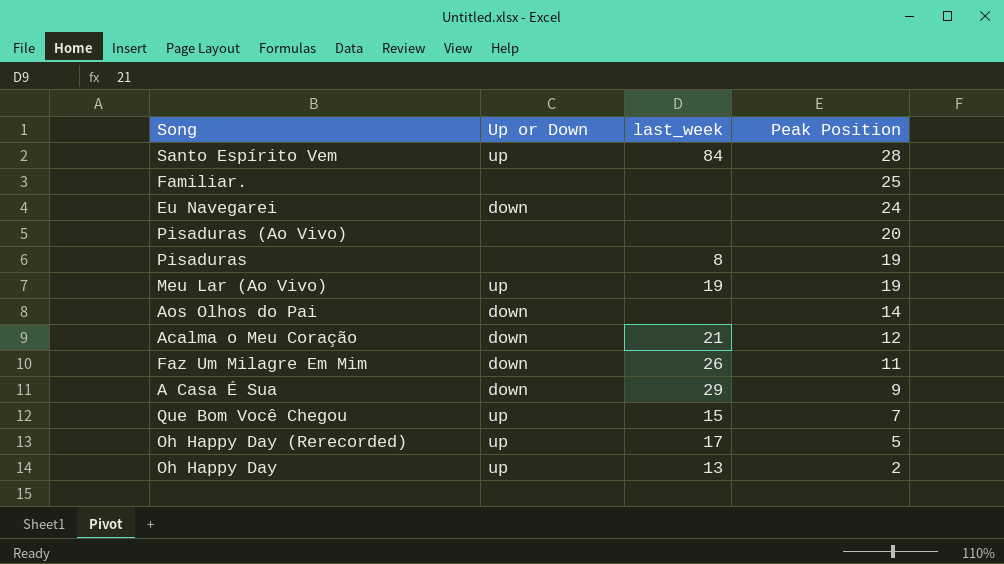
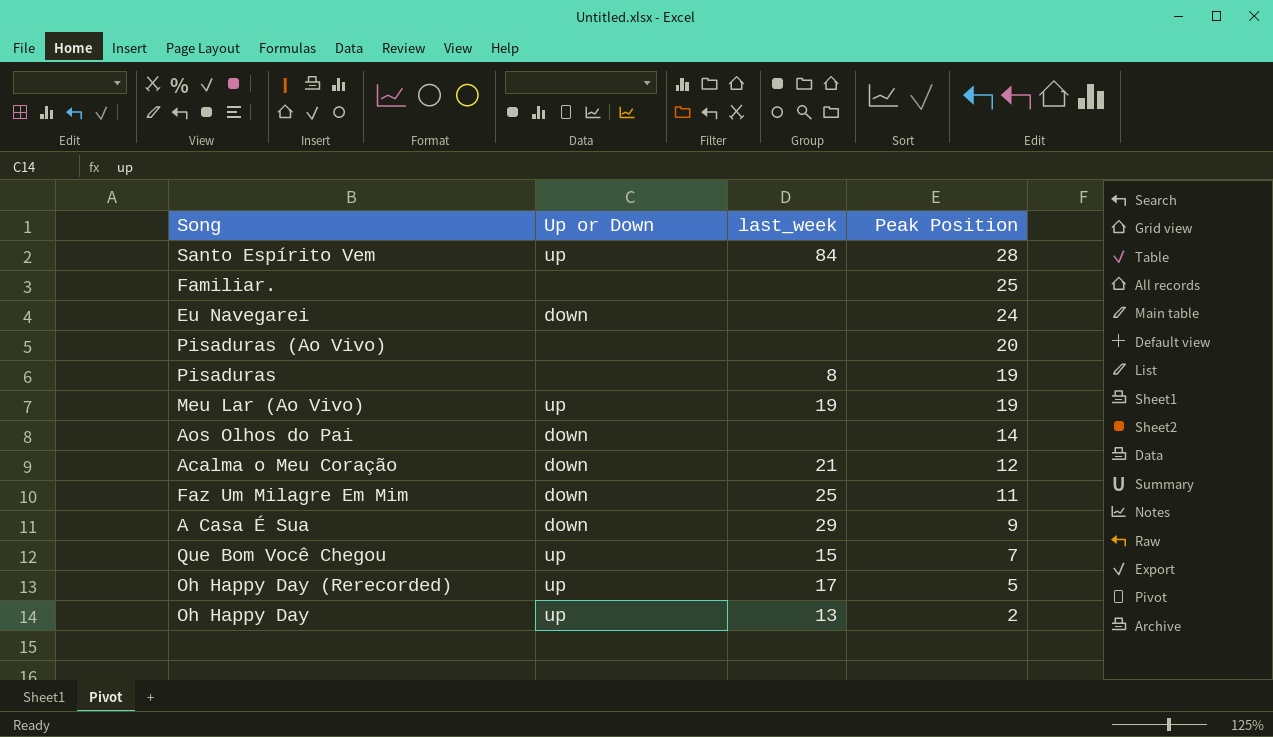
Faz Um Milagre Em Mim | last_week: 26 -> 25

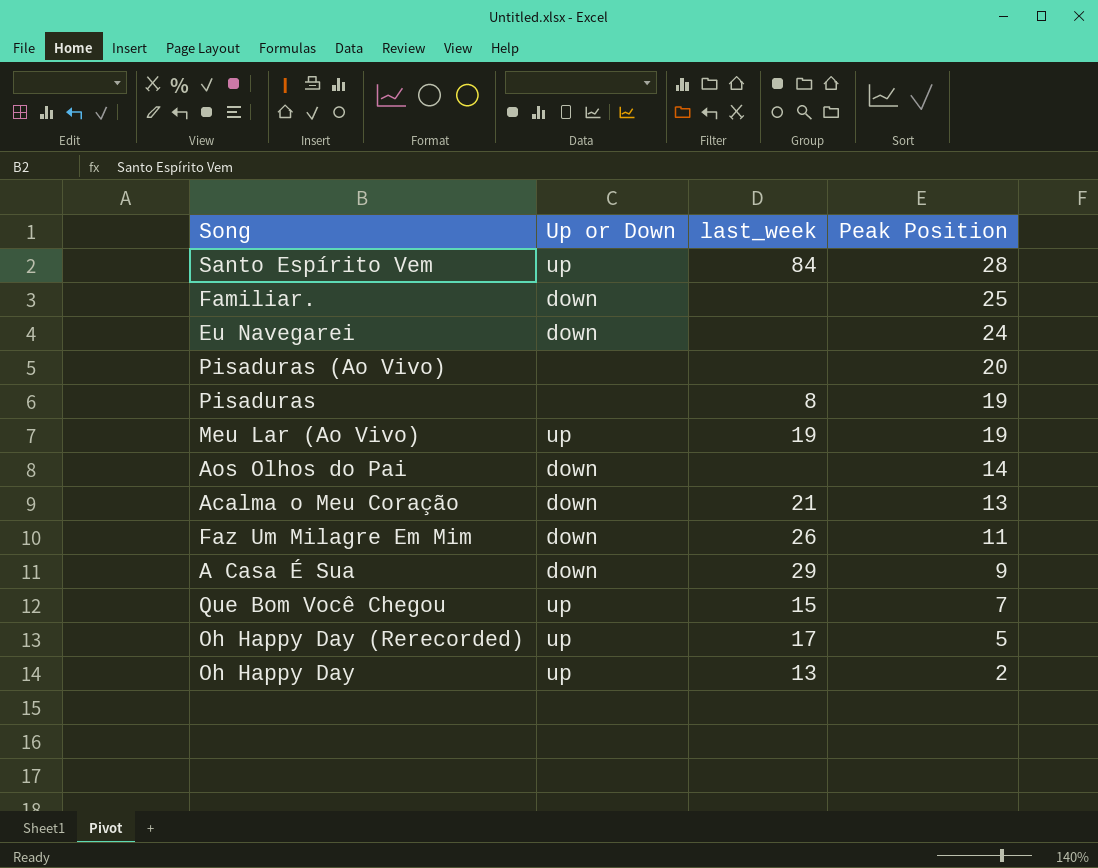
Familiar. | Up or Down: none -> down
Acalma o Meu Coração | Peak Position: 12 -> 13
Faz Um Milagre Em Mim | last_week: 25 -> 26

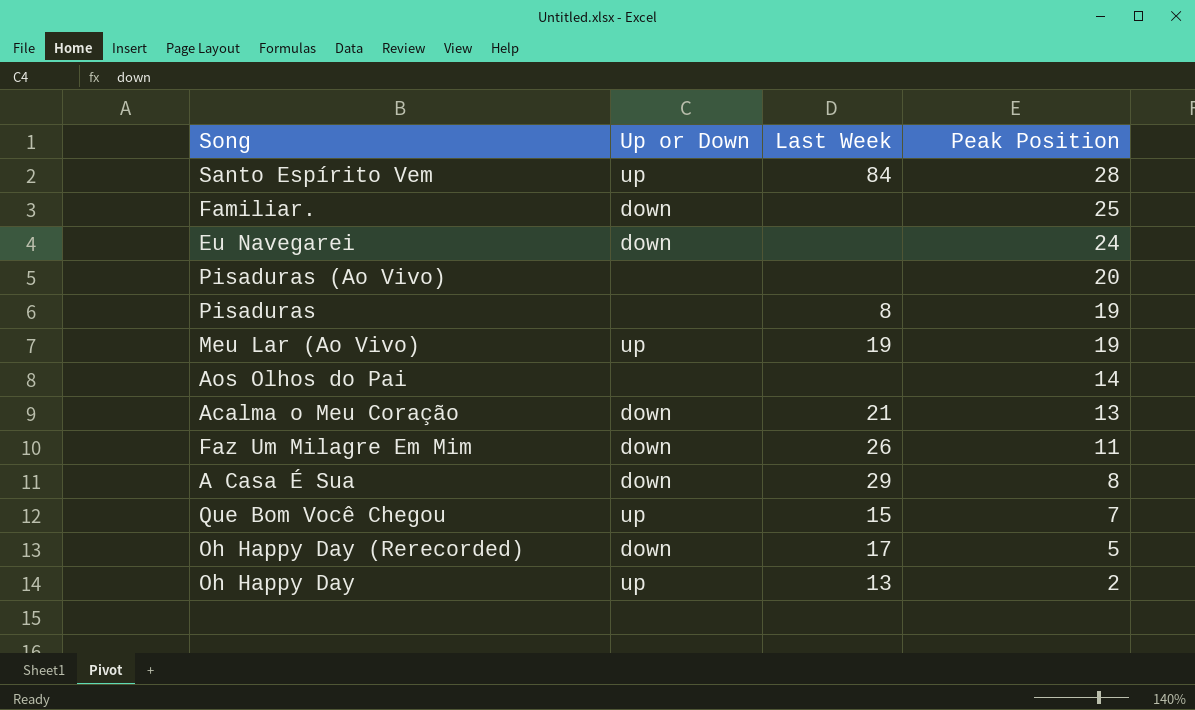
column name: last_week -> Last Week
Aos Olhos do Pai | Up or Down: down -> none
A Casa É Sua | Peak Position: 9 -> 8
Oh Happy Day (Rerecorded) | Up or Down: up -> down

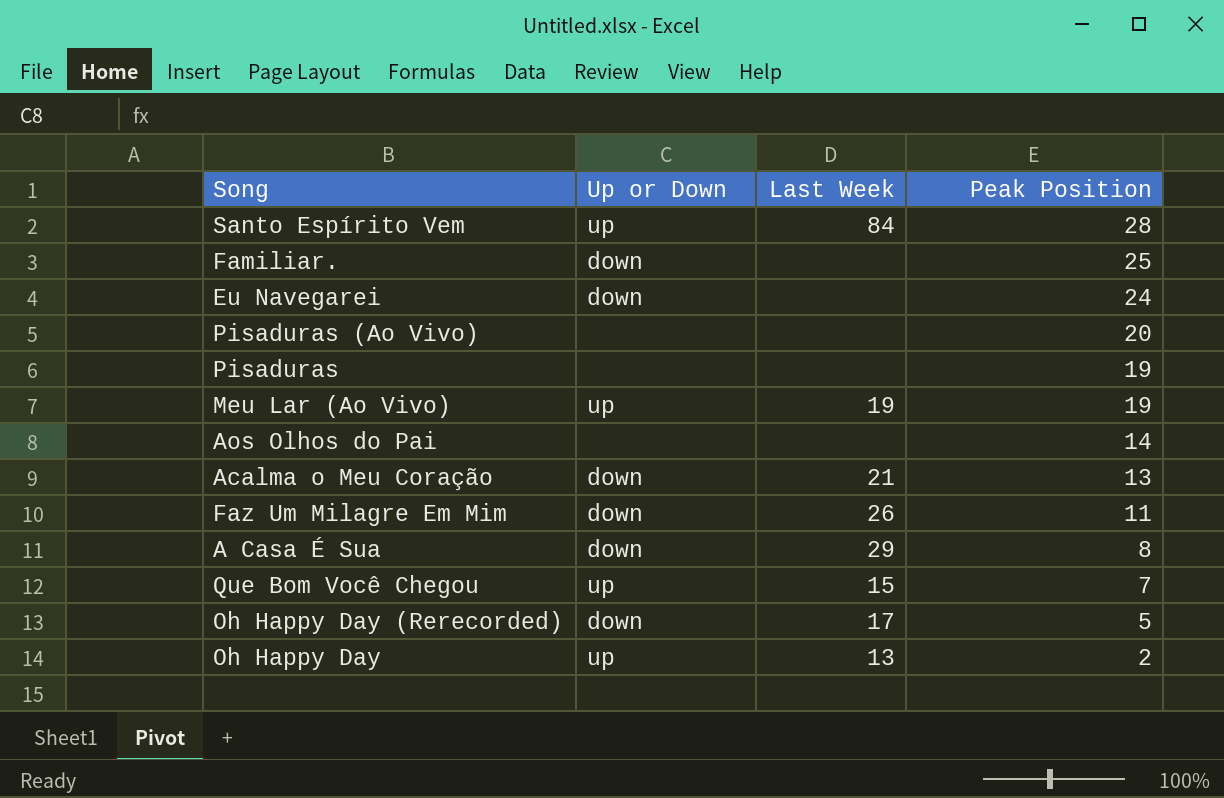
Pisaduras | Last Week: 8 -> none

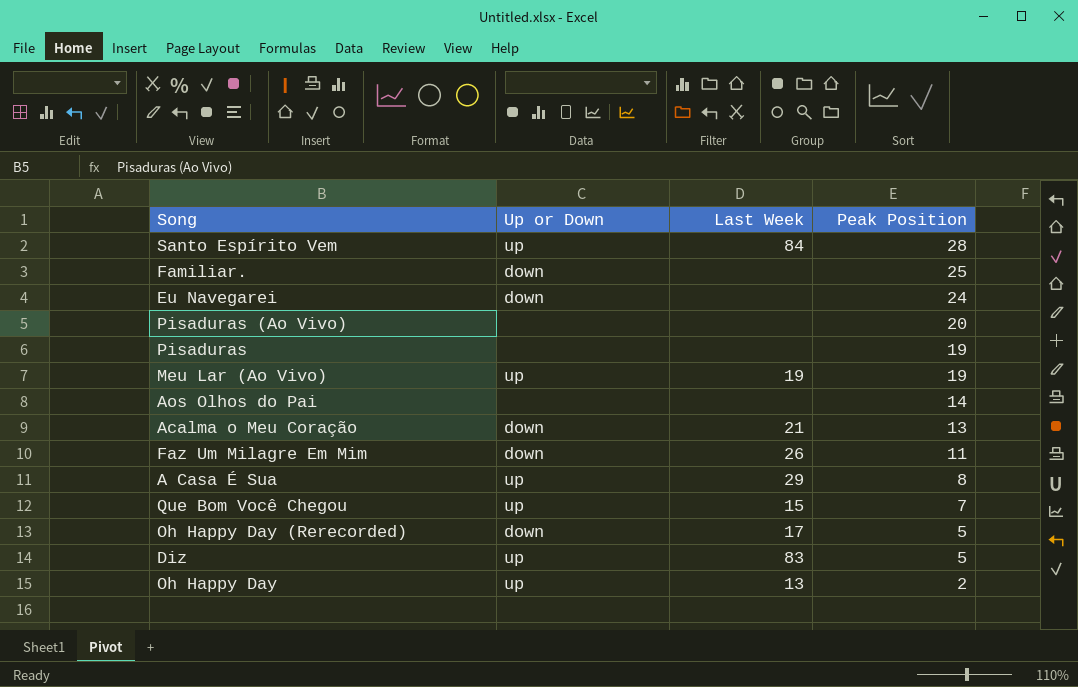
A Casa É Sua | Up or Down: down -> up
row Diz: none -> up | 83 | 5

